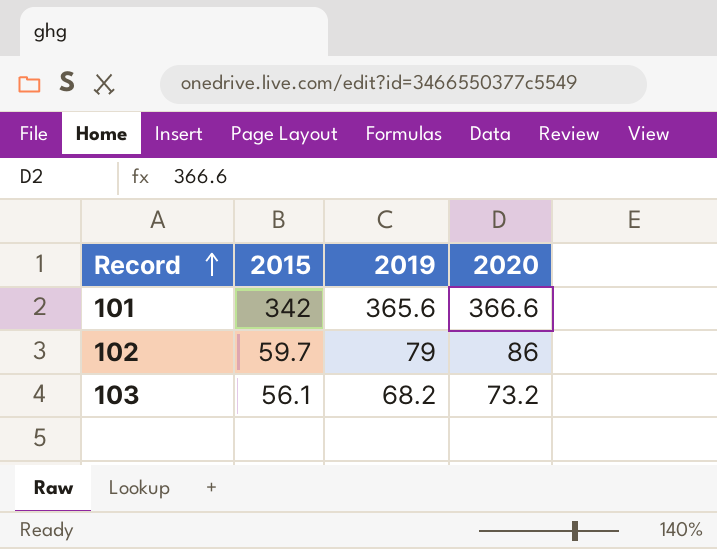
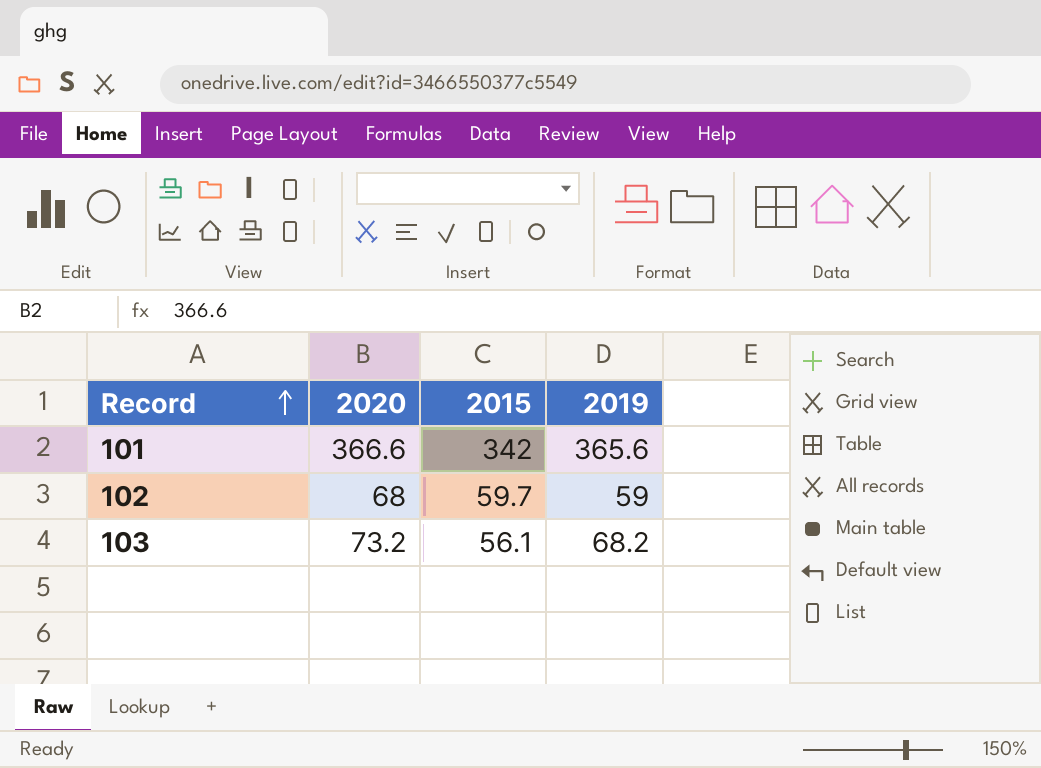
column 2020 | position: 4 -> 2
102 | 2020: 86 -> 68
102 | 2019: 79 -> 59

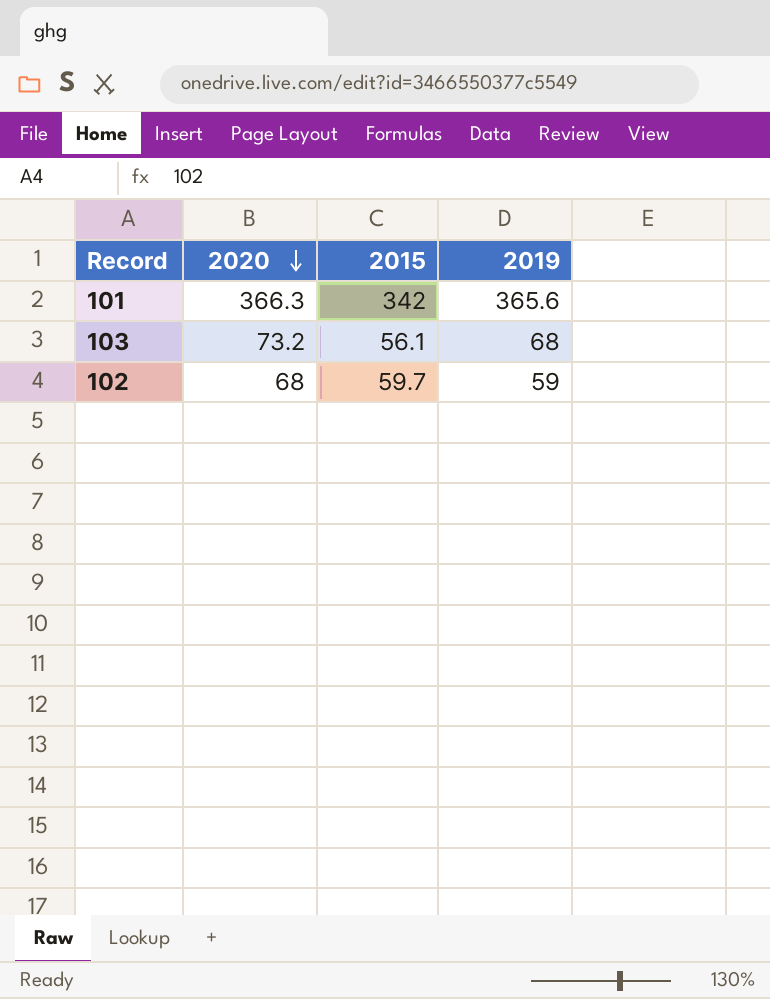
row order: Record ascending -> 2020 descending
101 | 2020: 366.6 -> 366.3
103 | 2019: 68.2 -> 68

